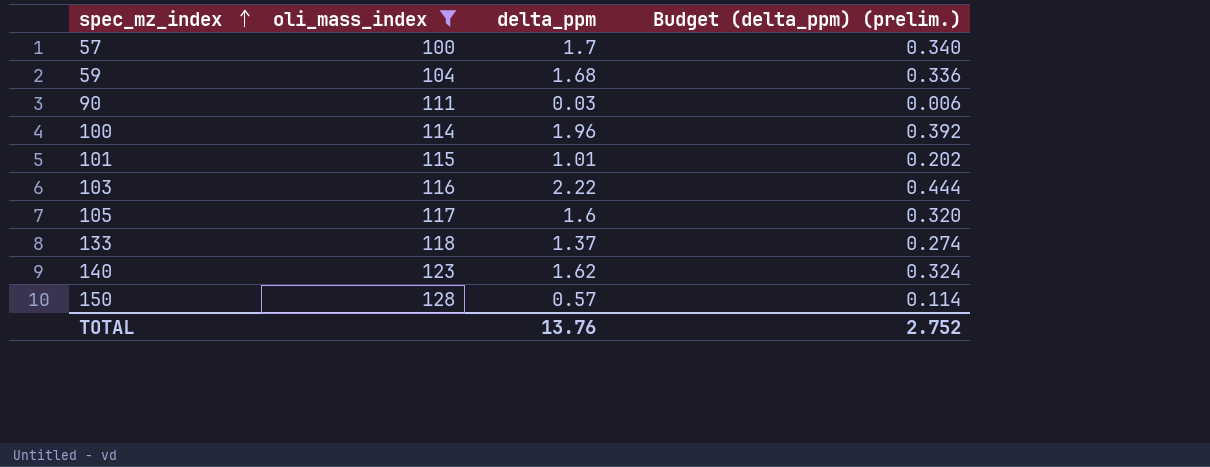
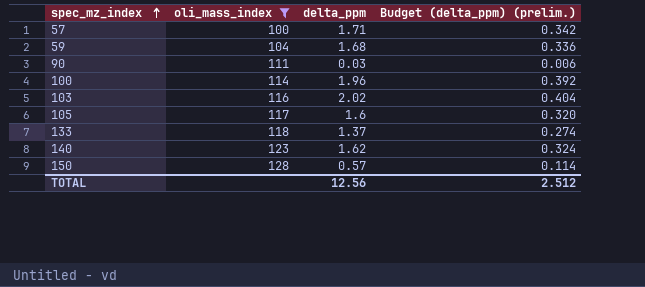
row 101: 115 | 1.01 | 0.202 -> none
57 | delta_ppm: 1.7 -> 1.71
57 | Budget (delta_ppm) (prelim.): 0.340 -> 0.342
103 | delta_ppm: 2.22 -> 2.02
103 | Budget (delta_ppm) (prelim.): 0.444 -> 0.404
TOTAL | delta_ppm: 13.76 -> 12.56
TOTAL | Budget (delta_ppm) (prelim.): 2.752 -> 2.512

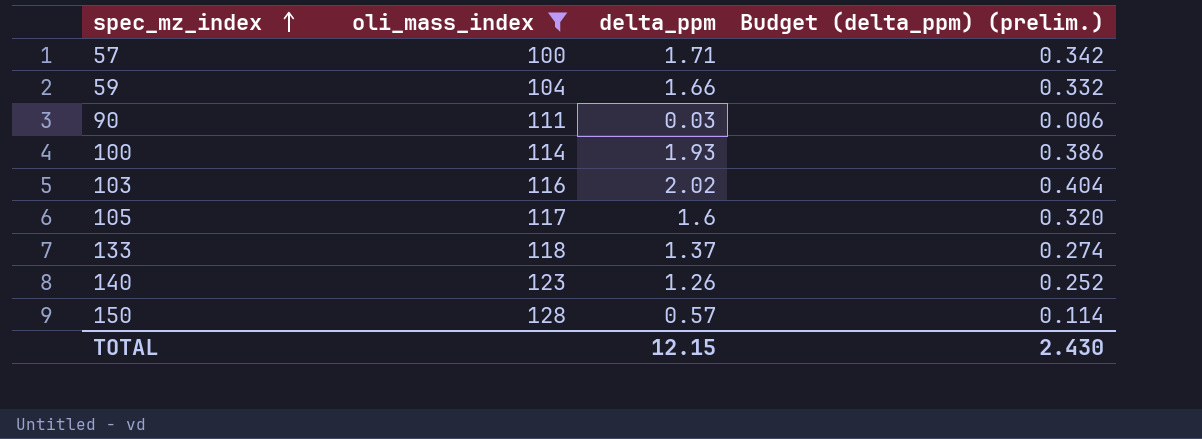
59 | delta_ppm: 1.68 -> 1.66
59 | Budget (delta_ppm) (prelim.): 0.336 -> 0.332
100 | delta_ppm: 1.96 -> 1.93
100 | Budget (delta_ppm) (prelim.): 0.392 -> 0.386
140 | delta_ppm: 1.62 -> 1.26
140 | Budget (delta_ppm) (prelim.): 0.324 -> 0.252
TOTAL | delta_ppm: 12.56 -> 12.15
TOTAL | Budget (delta_ppm) (prelim.): 2.512 -> 2.430

